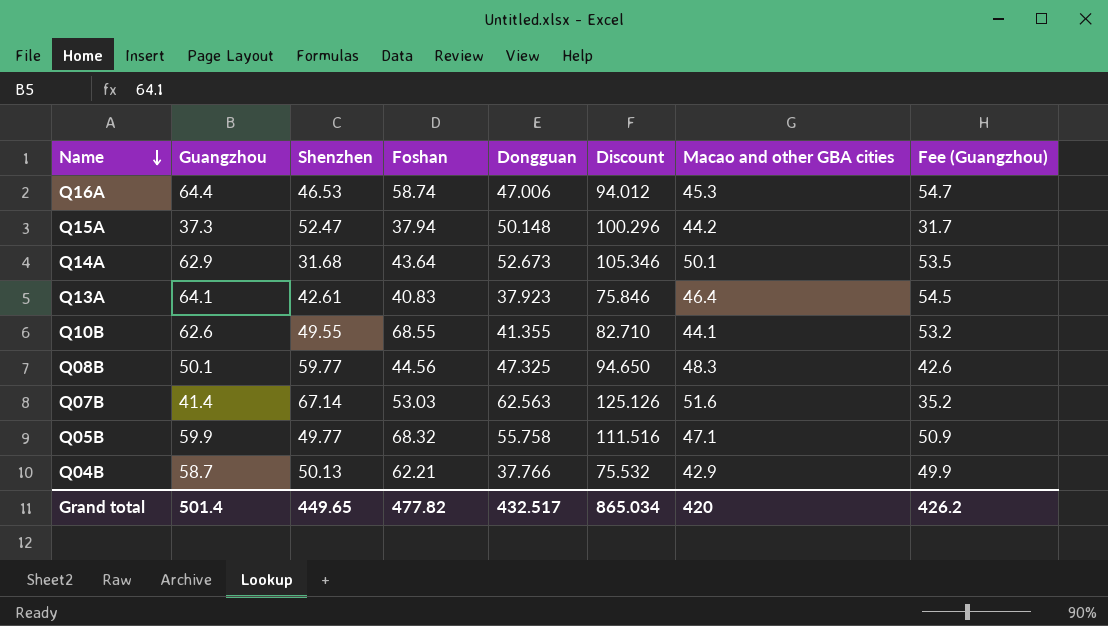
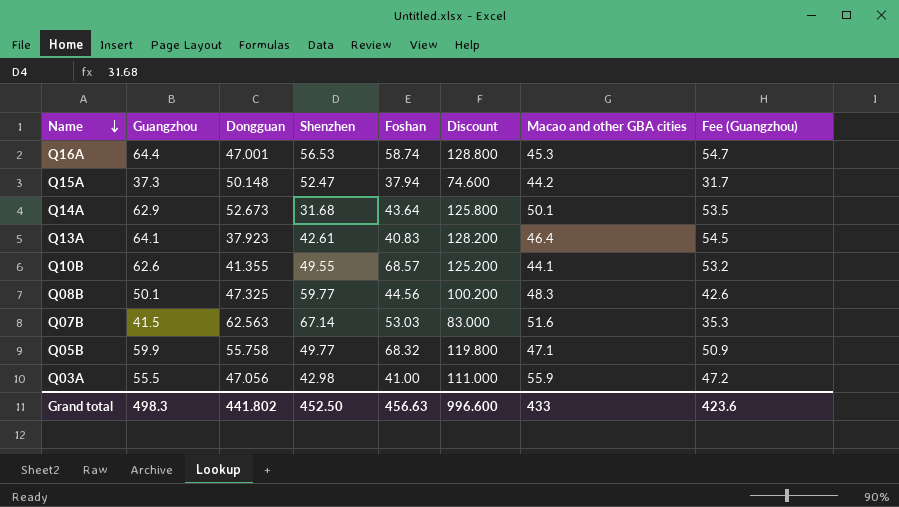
column Dongguan | position: 5 -> 3
column Discount | formula: [Dongguan] * 2 -> [Guangzhou] * 2
row Q04B: 58.7 | 50.13 | 62.21 | 37.766 | 75.532 | 42.9 | 49.9 -> none
Q16A | Dongguan: 47.006 -> 47.001
Q16A | Shenzhen: 46.53 -> 56.53
Q10B | Foshan: 68.55 -> 68.57
Q07B | Guangzhou: 41.4 -> 41.5
Q07B | Fee (Guangzhou): 35.2 -> 35.3
row Q03A: none -> 55.5 | 47.056 | 42.98 | 41.00 | 111.000 | 55.9 | 47.2
Grand total | Guangzhou: 501.4 -> 498.3
Grand total | Dongguan: 432.517 -> 441.802
Grand total | Shenzhen: 449.65 -> 452.50
Grand total | Foshan: 477.82 -> 456.63
Grand total | Discount: 865.034 -> 996.600
Grand total | Macao and other GBA cities: 420 -> 433
Grand total | Fee (Guangzhou): 426.2 -> 423.6

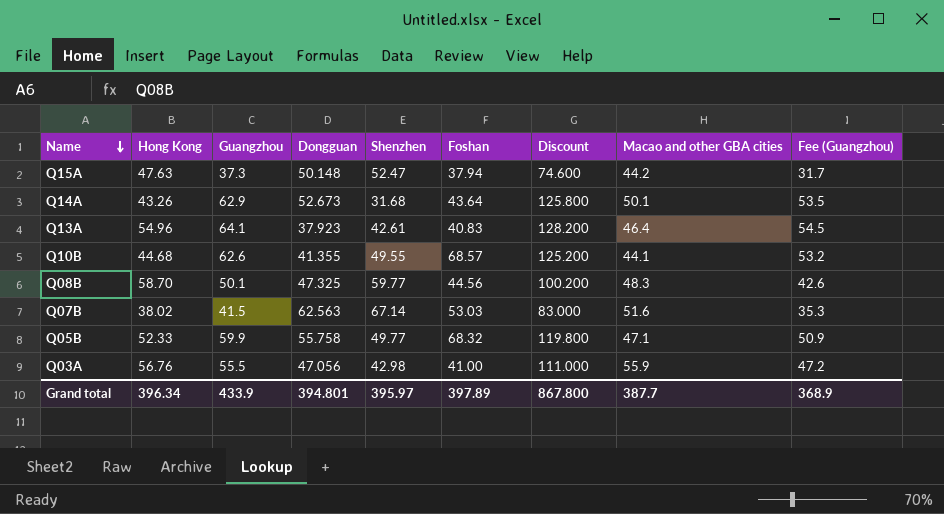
column Hong Kong | position: none -> 2
row Q16A: 64.4 | 47.001 | 56.53 | 58.74 | 128.800 | 45.3 | 54.7 -> none
Grand total | Guangzhou: 498.3 -> 433.9
Grand total | Dongguan: 441.802 -> 394.801
Grand total | Shenzhen: 452.50 -> 395.97
Grand total | Foshan: 456.63 -> 397.89
Grand total | Discount: 996.600 -> 867.800
Grand total | Macao and other GBA cities: 433 -> 387.7
Grand total | Fee (Guangzhou): 423.6 -> 368.9

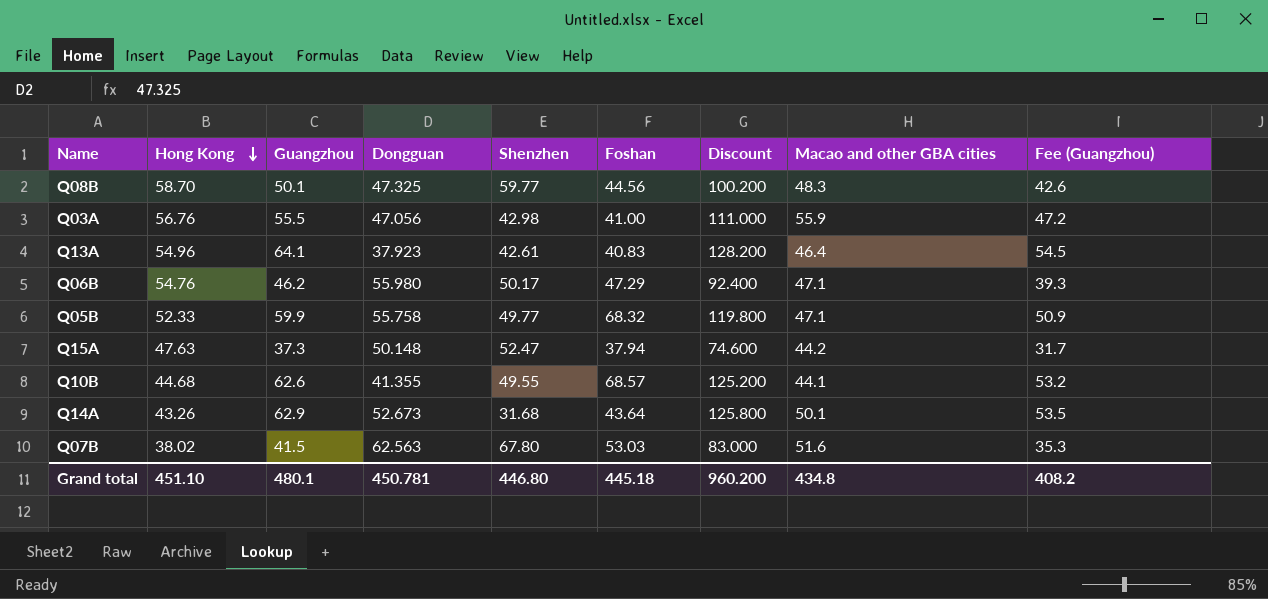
row order: Name descending -> Hong Kong descending
row Q06B: none -> 54.76 | 46.2 | 55.980 | 50.17 | 47.29 | 92.400 | 47.1 | 39.3
Q07B | Shenzhen: 67.14 -> 67.80
Grand total | Hong Kong: 396.34 -> 451.10
Grand total | Guangzhou: 433.9 -> 480.1
Grand total | Dongguan: 394.801 -> 450.781
Grand total | Shenzhen: 395.97 -> 446.80
Grand total | Foshan: 397.89 -> 445.18
Grand total | Discount: 867.800 -> 960.200
Grand total | Macao and other GBA cities: 387.7 -> 434.8
Grand total | Fee (Guangzhou): 368.9 -> 408.2

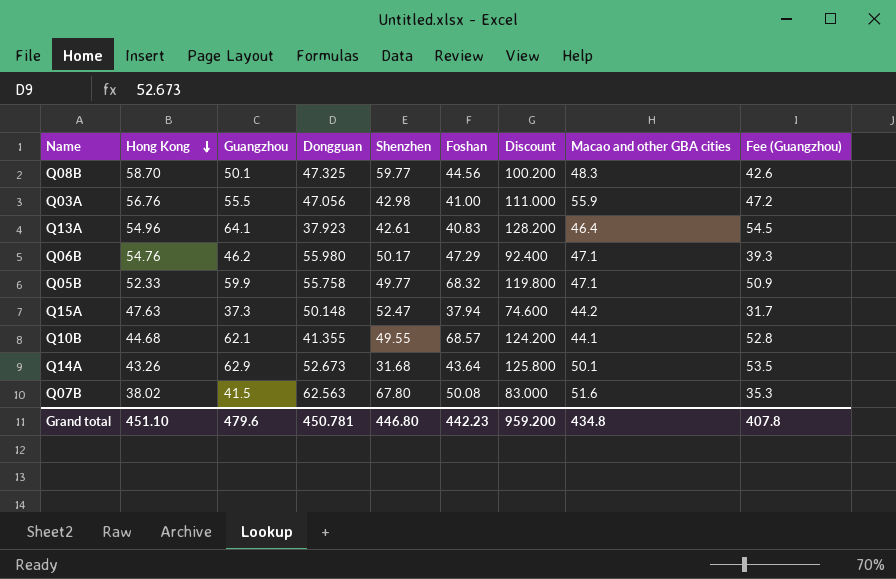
Q10B | Guangzhou: 62.6 -> 62.1
Q10B | Discount: 125.200 -> 124.200
Q10B | Fee (Guangzhou): 53.2 -> 52.8
Q07B | Foshan: 53.03 -> 50.08
Grand total | Guangzhou: 480.1 -> 479.6
Grand total | Foshan: 445.18 -> 442.23
Grand total | Discount: 960.200 -> 959.200
Grand total | Fee (Guangzhou): 408.2 -> 407.8

